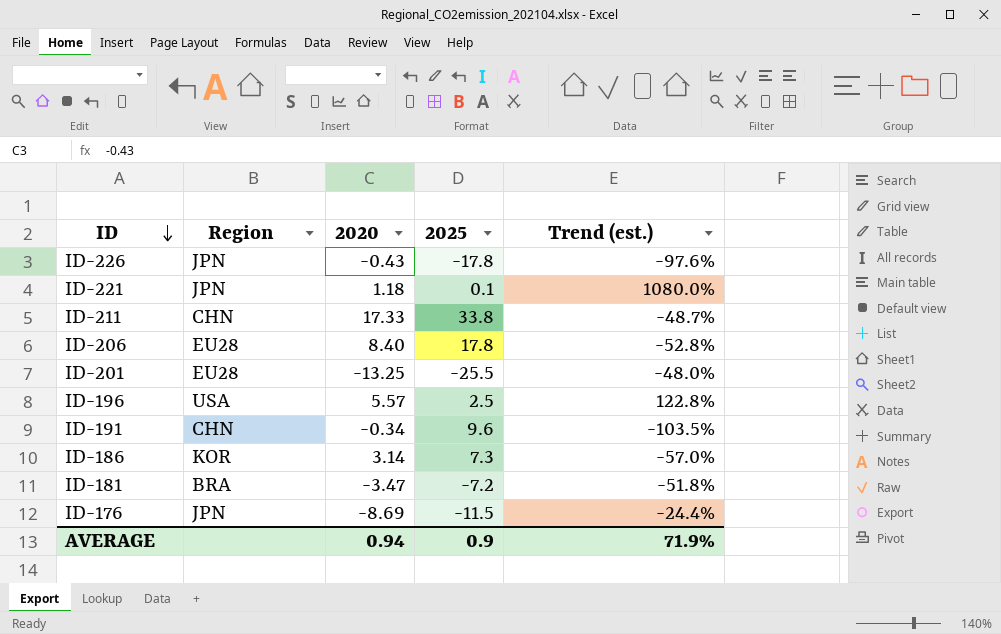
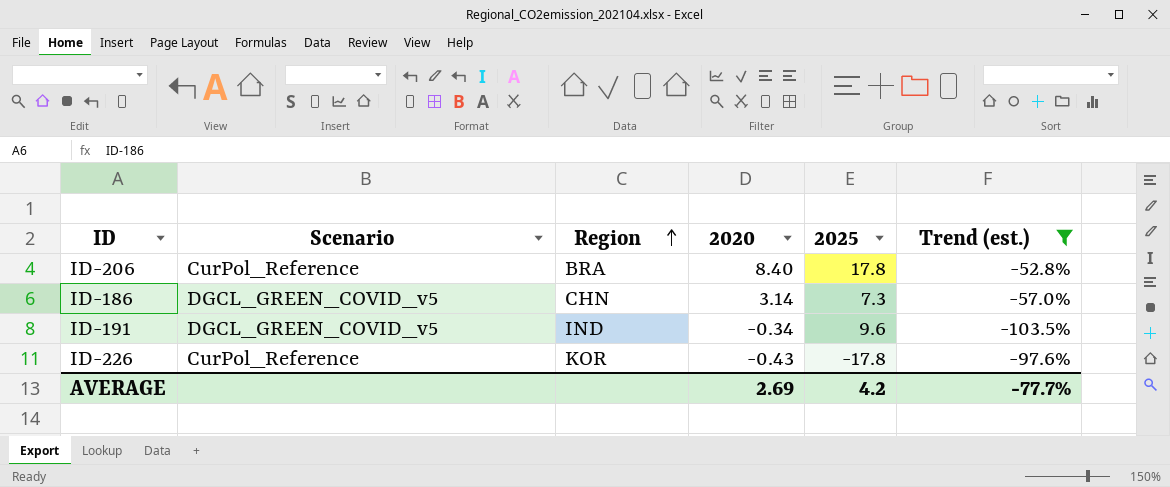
filter: none -> Trend (est.) <= -52.8%
row order: ID descending -> Region ascending
column Scenario | position: none -> 2
ID-206 | Region: EU28 -> BRA
ID-186 | Region: KOR -> CHN
ID-191 | Region: CHN -> IND
ID-226 | Region: JPN -> KOR
AVERAGE | 2020: 0.94 -> 2.69
AVERAGE | 2025: 0.9 -> 4.2
AVERAGE | Trend (est.): 71.9% -> -77.7%

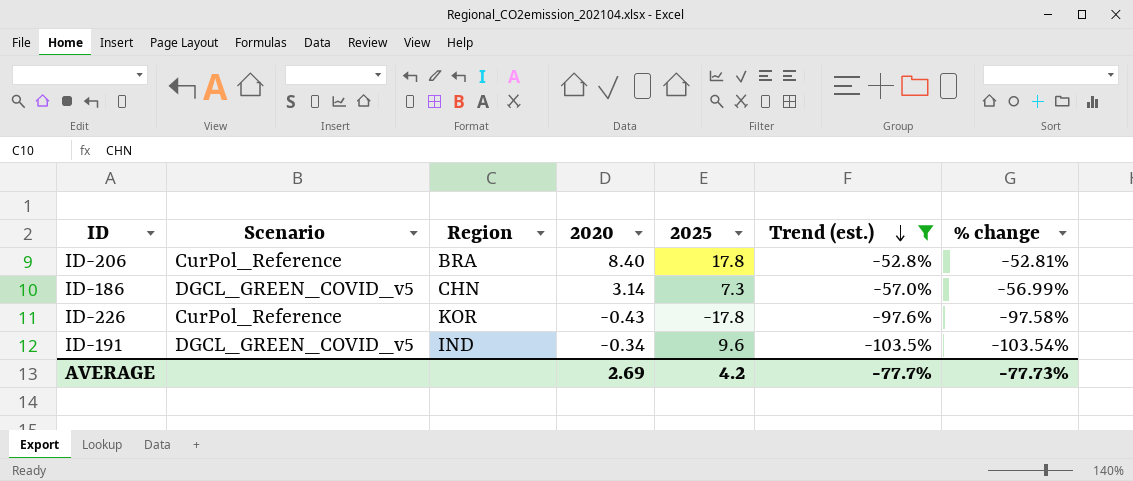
row order: Region ascending -> Trend (est.) descending
column % change | formula: none -> ([2020] - [2025]) / [2025]

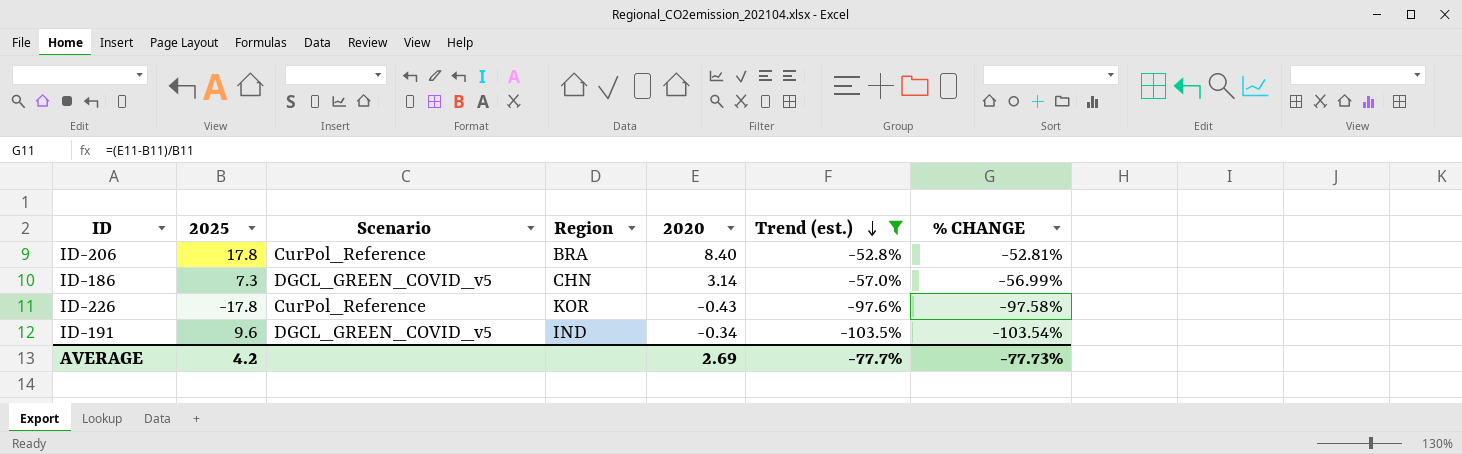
column 2025 | position: 5 -> 2
column name: % change -> % CHANGE

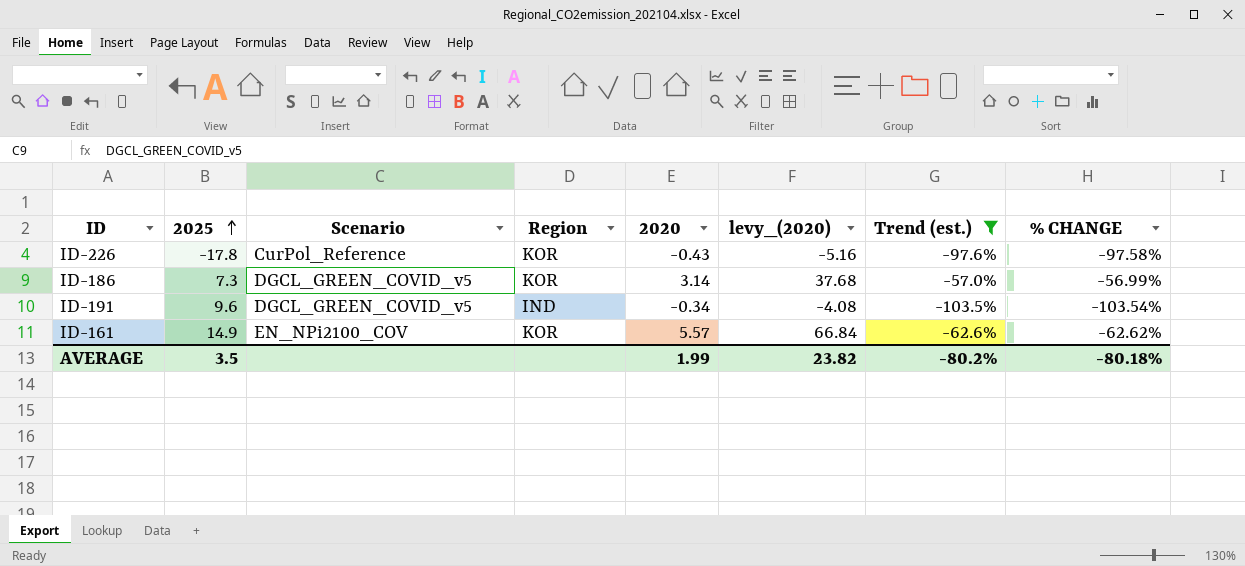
row order: Trend (est.) descending -> 2025 ascending
column levy_(2020) | formula: none -> [2020] * 12
row ID-206: 17.8 | CurPol_Reference | BRA | 8.40 | -52.8% | -52.81% -> none
ID-186 | Region: CHN -> KOR
row ID-161: none -> 14.9 | EN_NPi2100_COV | KOR | 5.57 | 66.84 | -62.6% | -62.62%
AVERAGE | 2025: 4.2 -> 3.5
AVERAGE | 2020: 2.69 -> 1.99
AVERAGE | Trend (est.): -77.7% -> -80.2%
AVERAGE | % CHANGE: -77.73% -> -80.18%

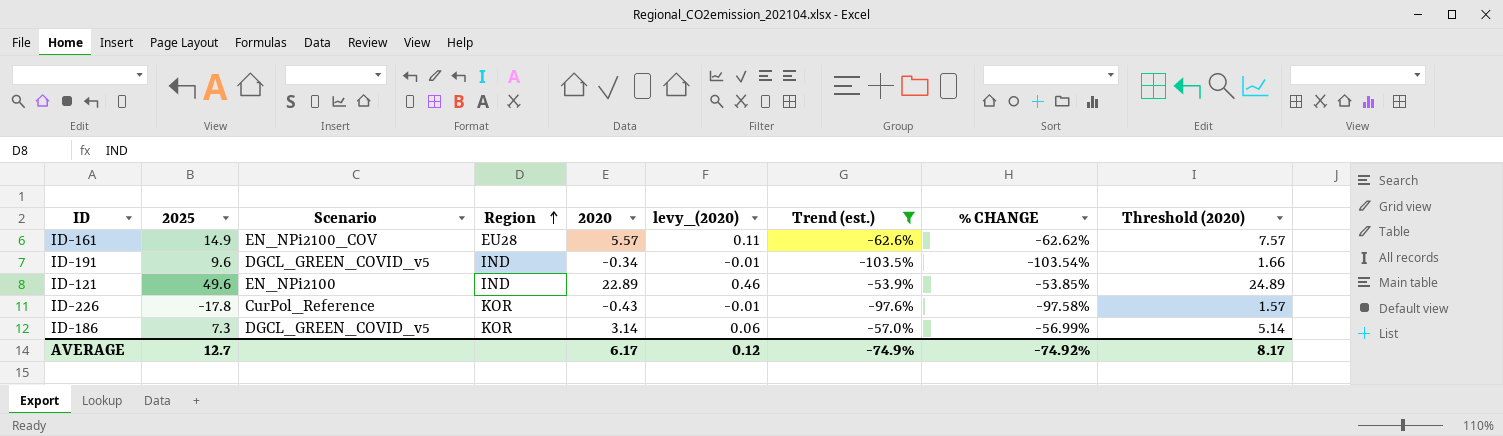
row order: 2025 ascending -> Region ascending
column levy_(2020) | formula: [2020] * 12 -> [2020] * 0.02
column Threshold (2020) | formula: none -> [2020] + 2
ID-161 | Region: KOR -> EU28
row ID-121: none -> 49.6 | EN_NPi2100 | IND | 22.89 | 0.46 | -53.9% | -53.85% | 24.89
AVERAGE | 2025: 3.5 -> 12.7
AVERAGE | 2020: 1.99 -> 6.17
AVERAGE | levy_(2020): 23.82 -> 0.12
AVERAGE | Trend (est.): -80.2% -> -74.9%
AVERAGE | % CHANGE: -80.18% -> -74.92%

